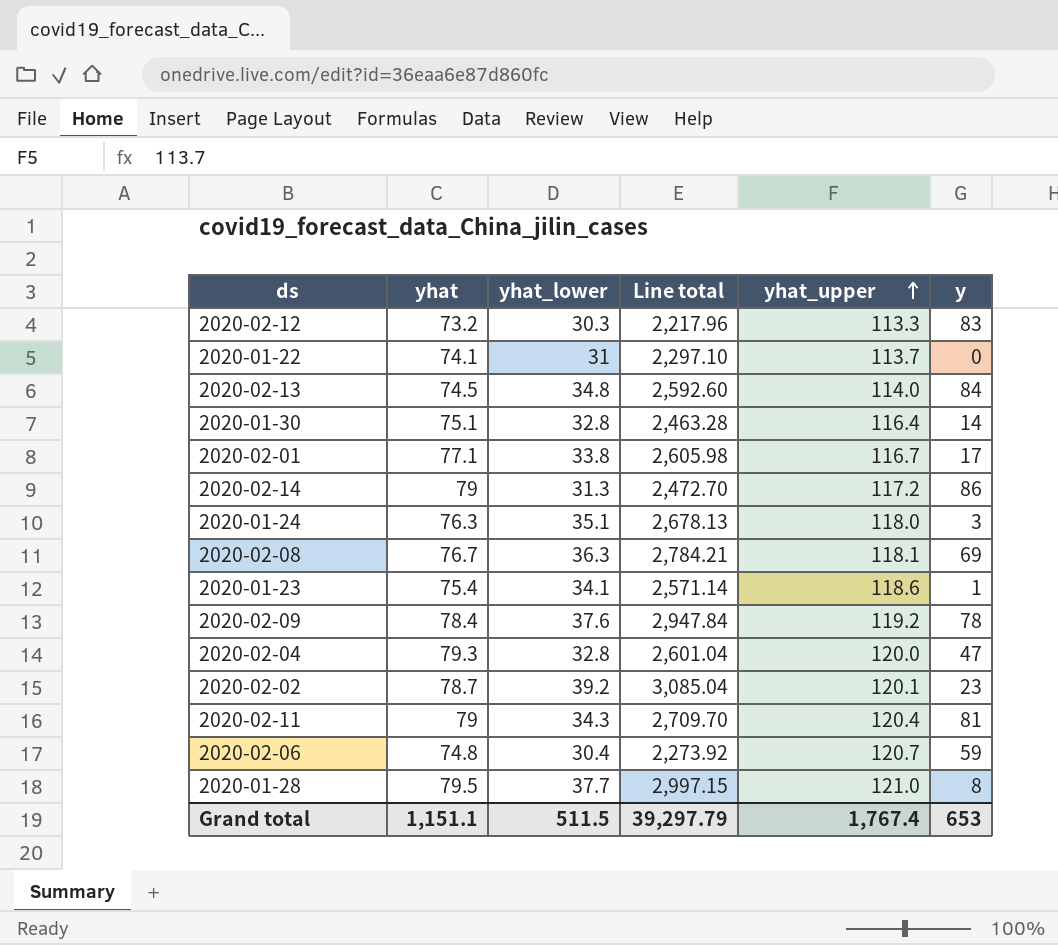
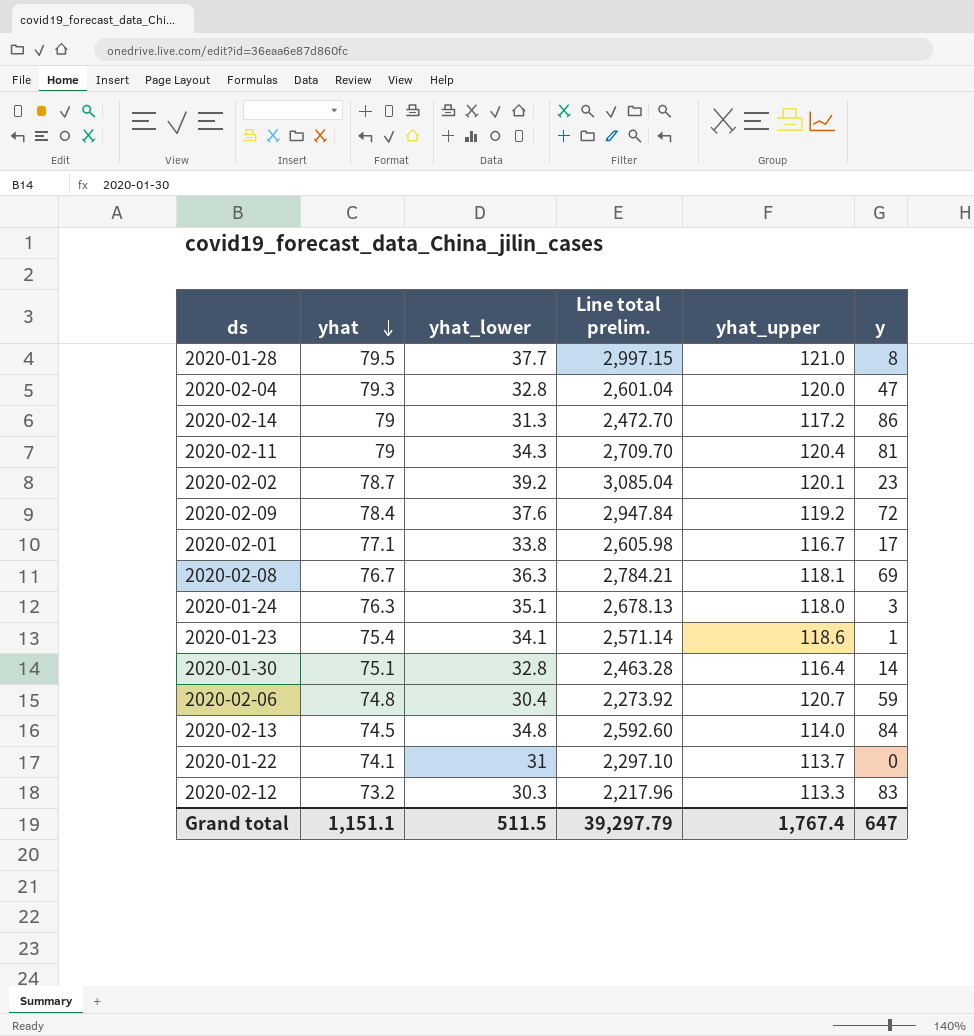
row order: yhat_upper ascending -> yhat descending
column name: Line total -> Line total prelim.
2020-02-09 | y: 78 -> 72
Grand total | y: 653 -> 647

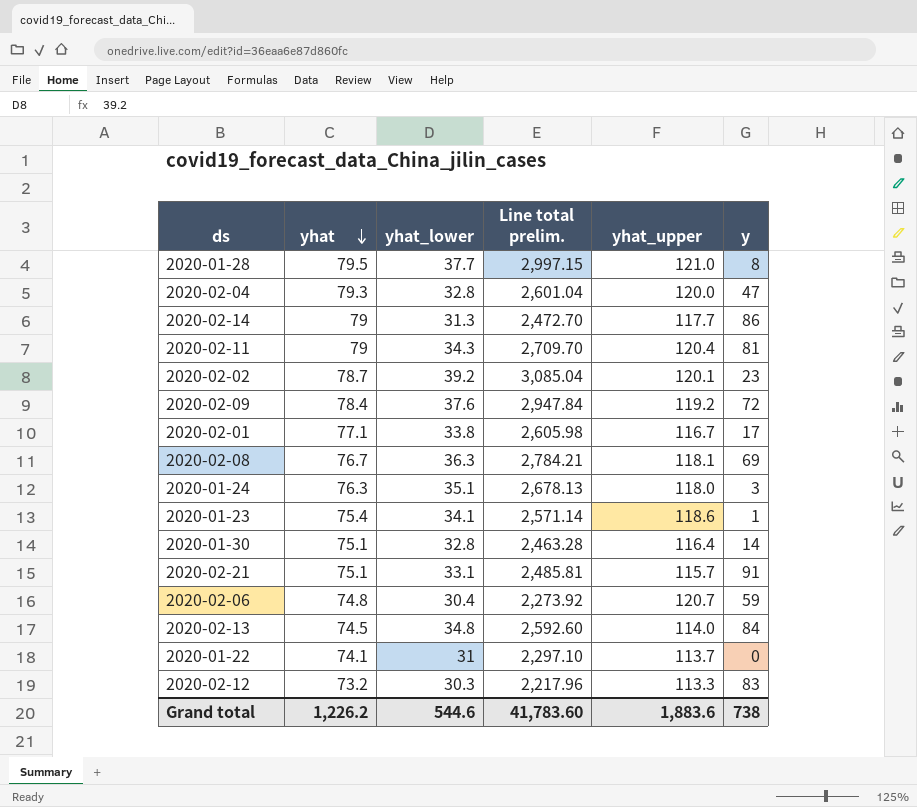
2020-02-14 | yhat_upper: 117.2 -> 117.7
row 2020-02-21: none -> 75.1 | 33.1 | 2,485.81 | 115.7 | 91
Grand total | yhat: 1,151.1 -> 1,226.2
Grand total | yhat_lower: 511.5 -> 544.6
Grand total | Line total prelim.: 39,297.79 -> 41,783.60
Grand total | yhat_upper: 1,767.4 -> 1,883.6
Grand total | y: 647 -> 738

